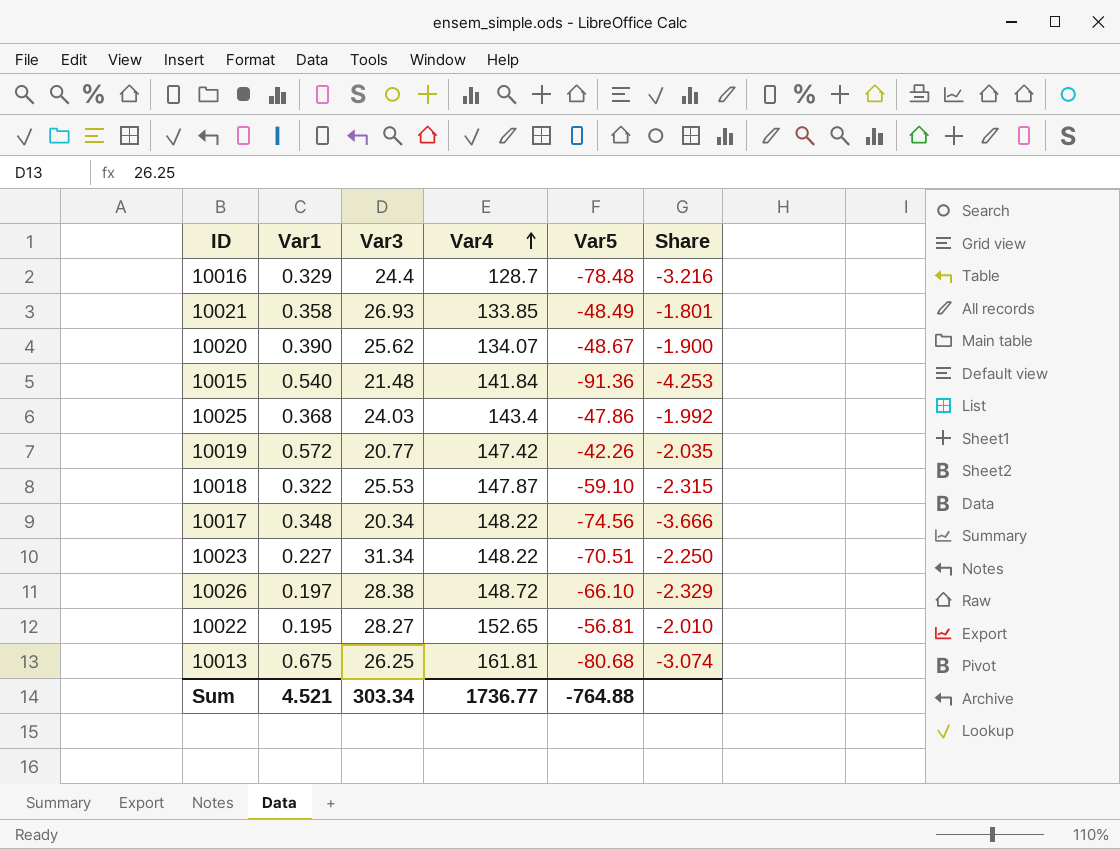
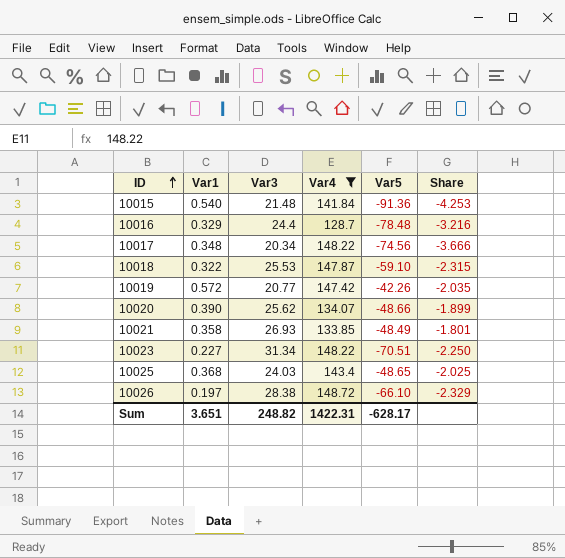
filter: none -> Var4 <= 148.72
row order: Var4 ascending -> ID ascending
10020 | Var5: -48.67 -> -48.66
10020 | Share: -1.900 -> -1.899
10025 | Var5: -47.86 -> -48.65
10025 | Share: -1.992 -> -2.025
Sum | Var1: 4.521 -> 3.651
Sum | Var3: 303.34 -> 248.82
Sum | Var4: 1736.77 -> 1422.31
Sum | Var5: -764.88 -> -628.17

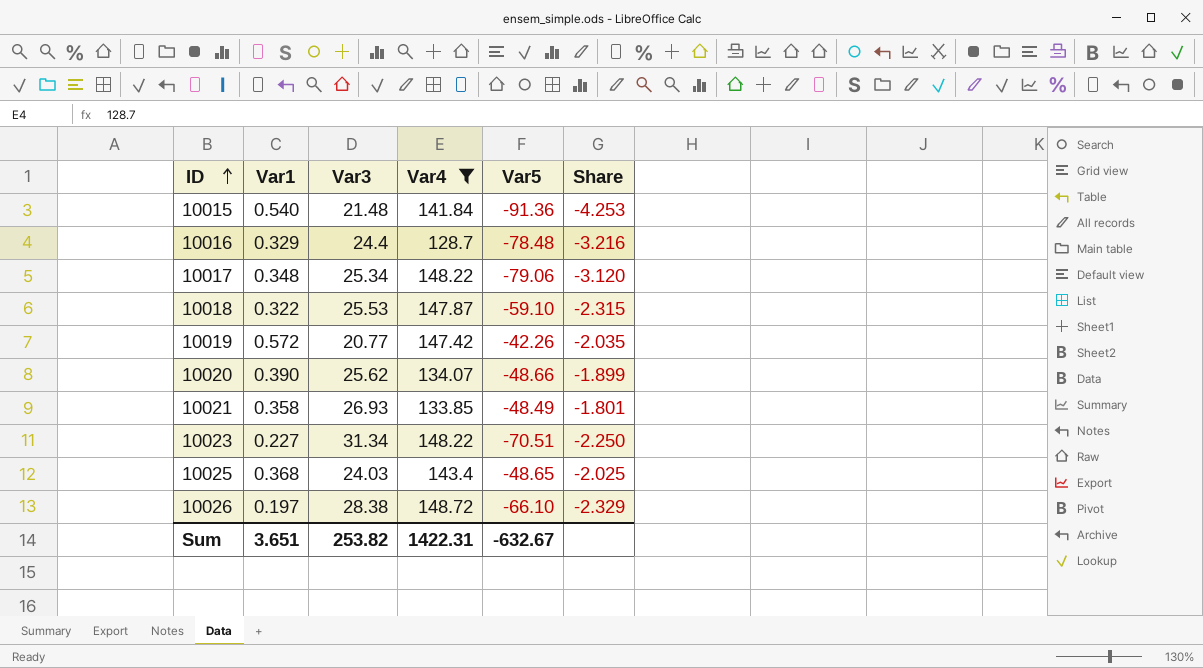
10017 | Var3: 20.34 -> 25.34
10017 | Var5: -74.56 -> -79.06
10017 | Share: -3.666 -> -3.120
Sum | Var3: 248.82 -> 253.82
Sum | Var5: -628.17 -> -632.67

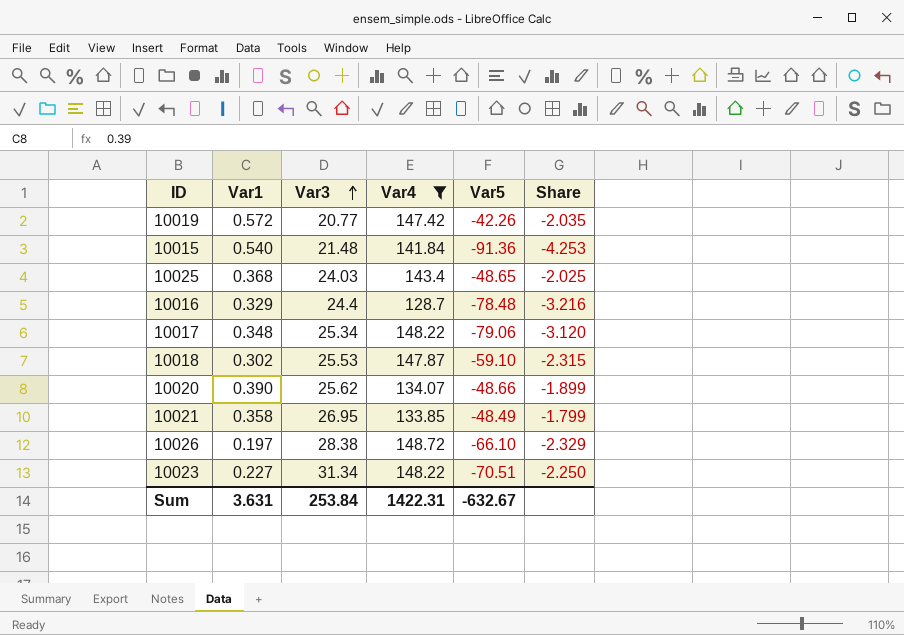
row order: ID ascending -> Var3 ascending
10018 | Var1: 0.322 -> 0.302
10021 | Var3: 26.93 -> 26.95
10021 | Share: -1.801 -> -1.799
Sum | Var1: 3.651 -> 3.631
Sum | Var3: 253.82 -> 253.84

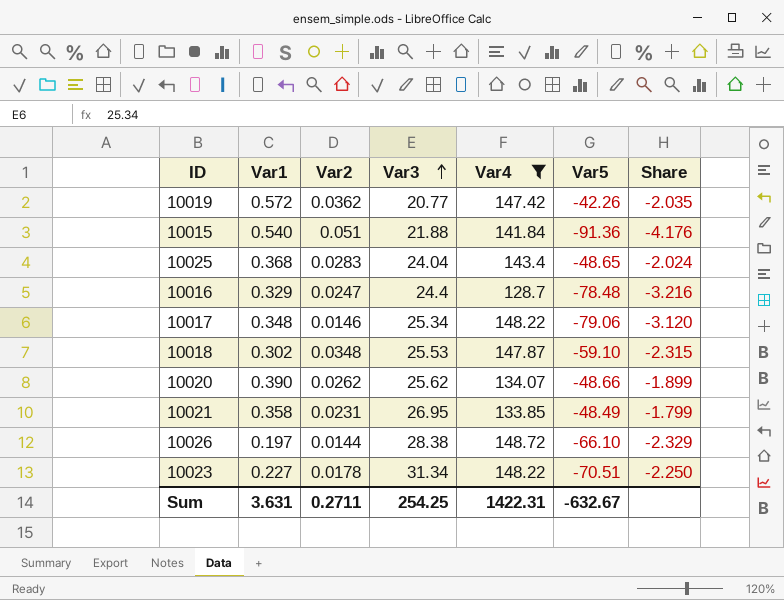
column Var2 | position: none -> 3
10015 | Var3: 21.48 -> 21.88
10015 | Share: -4.253 -> -4.176
10025 | Var3: 24.03 -> 24.04
10025 | Share: -2.025 -> -2.024
Sum | Var3: 253.84 -> 254.25

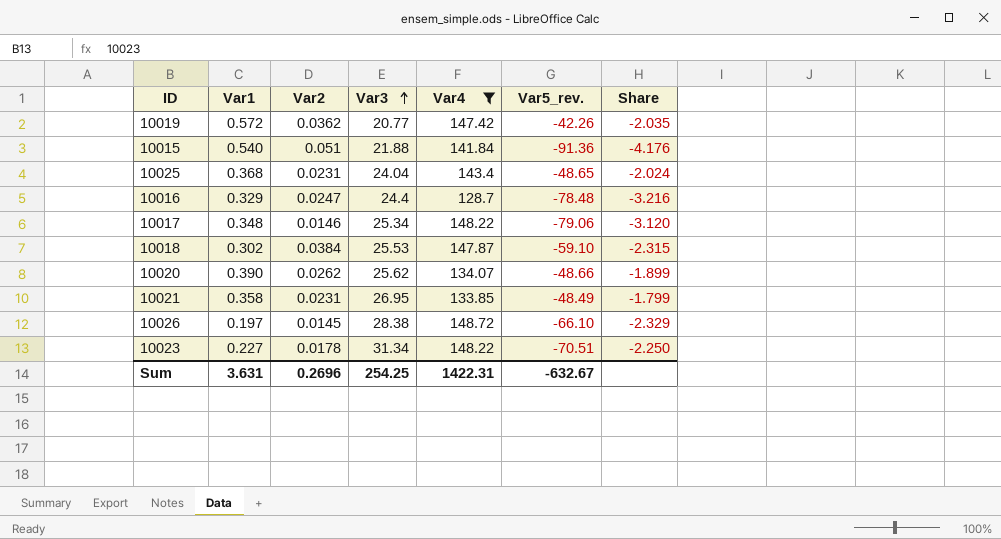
column name: Var5 -> Var5_rev.
10025 | Var2: 0.0283 -> 0.0231
10018 | Var2: 0.0348 -> 0.0384
10026 | Var2: 0.0144 -> 0.0145
Sum | Var2: 0.2711 -> 0.2696

